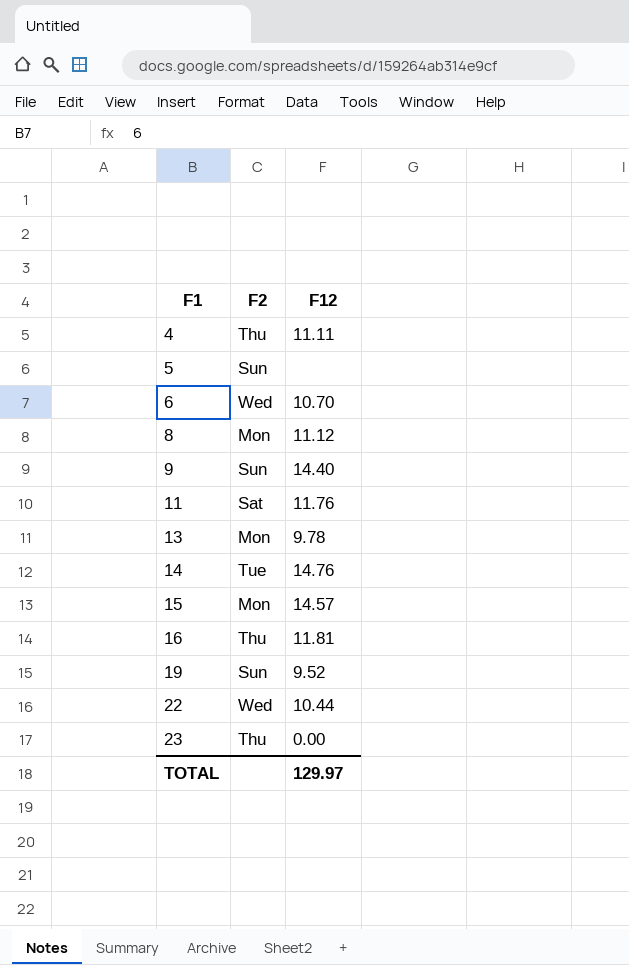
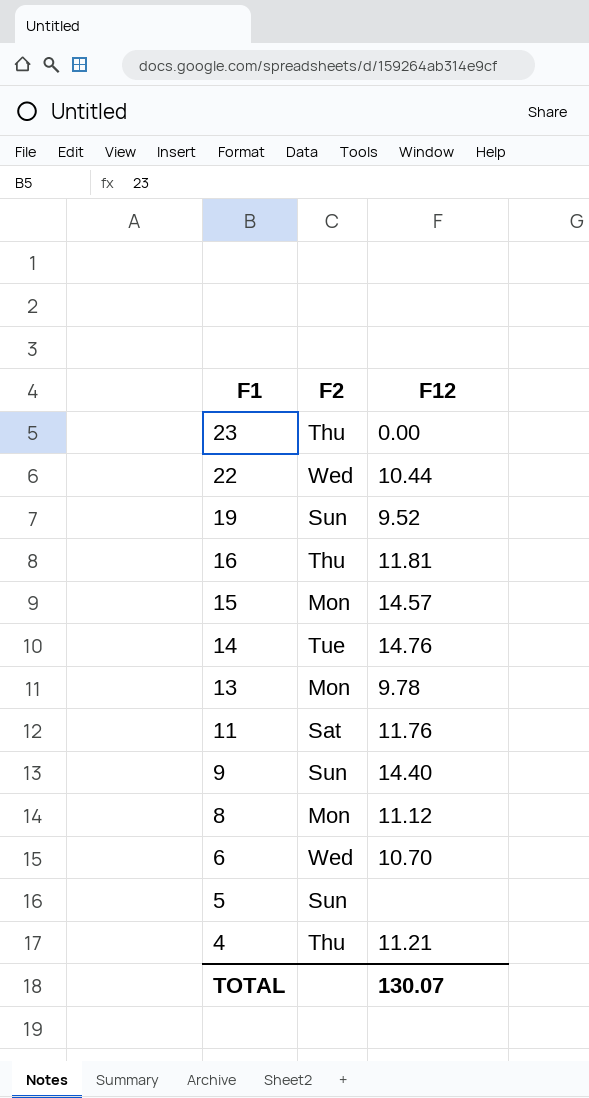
row order: F1 ascending -> F1 descending
4 | F12: 11.11 -> 11.21
TOTAL | F12: 129.97 -> 130.07

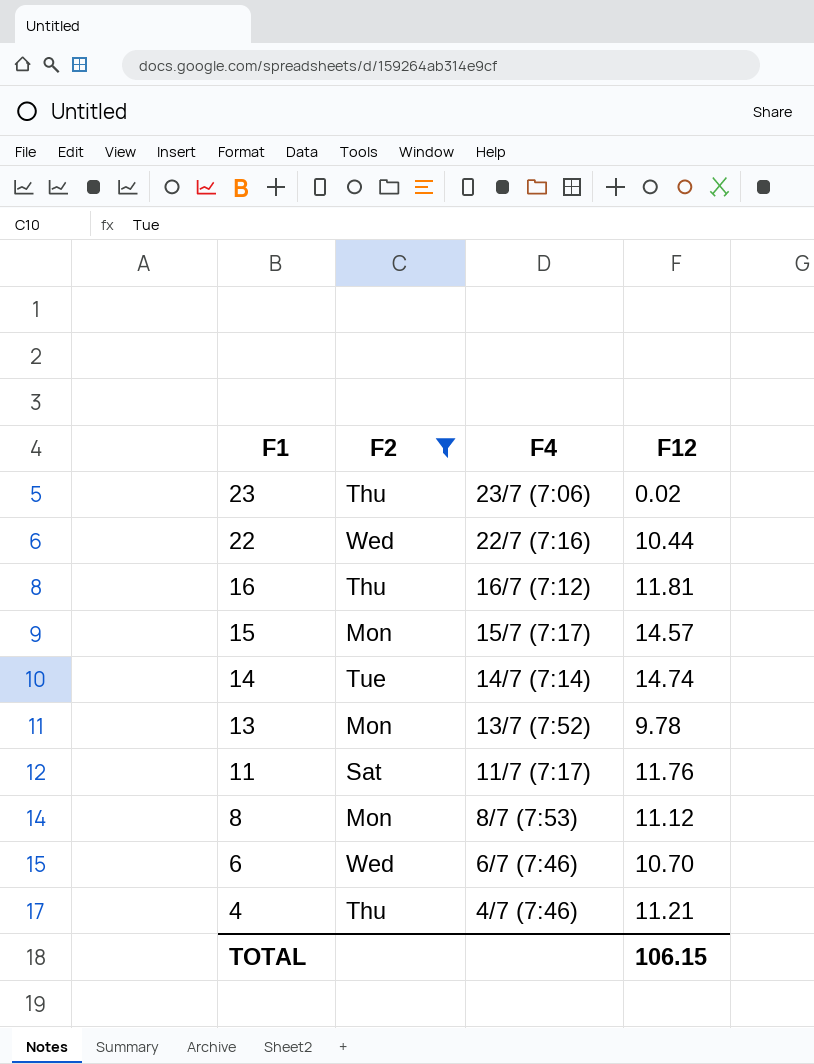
filter: none -> F2 != Sun
column F4 | position: none -> 3
23 | F12: 0.00 -> 0.02
14 | F12: 14.76 -> 14.74
TOTAL | F12: 130.07 -> 106.15

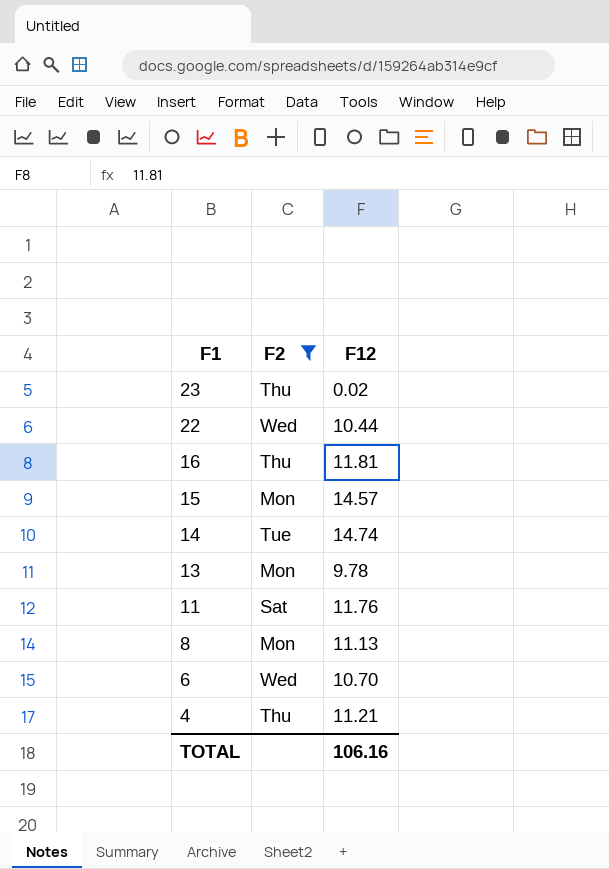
column F4 | position: 3 -> none
8 | F12: 11.12 -> 11.13
TOTAL | F12: 106.15 -> 106.16

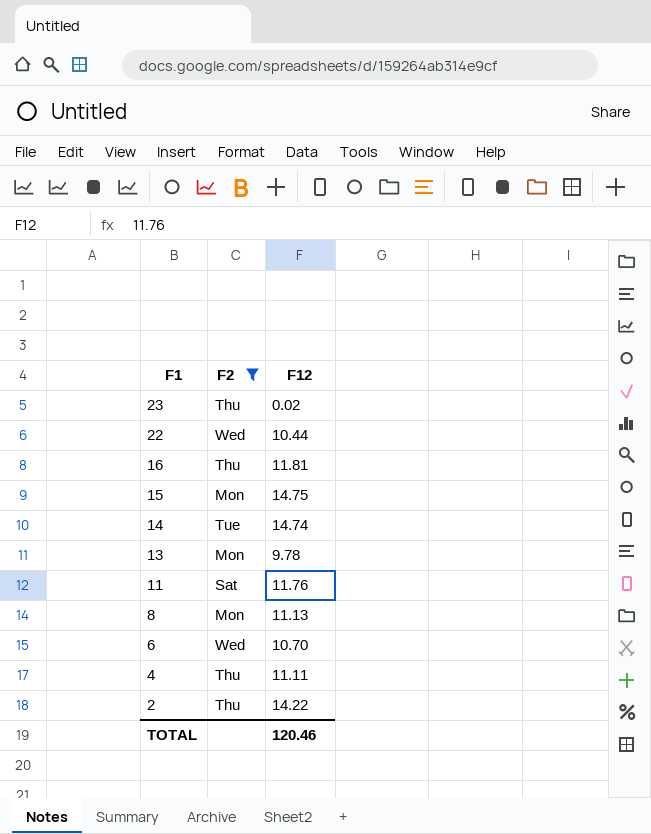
15 | F12: 14.57 -> 14.75
4 | F12: 11.21 -> 11.11
row 2: none -> Thu | 14.22
TOTAL | F12: 106.16 -> 120.46

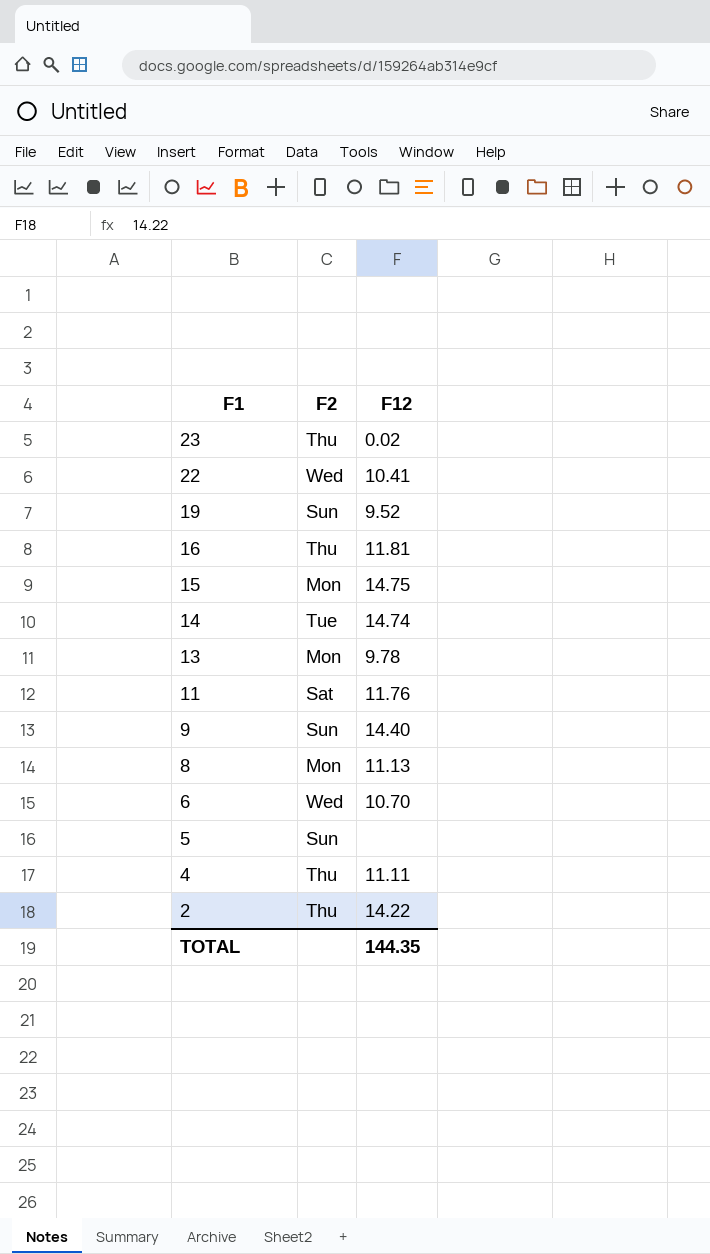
filter: F2 != Sun -> none
22 | F12: 10.44 -> 10.41
TOTAL | F12: 120.46 -> 144.35

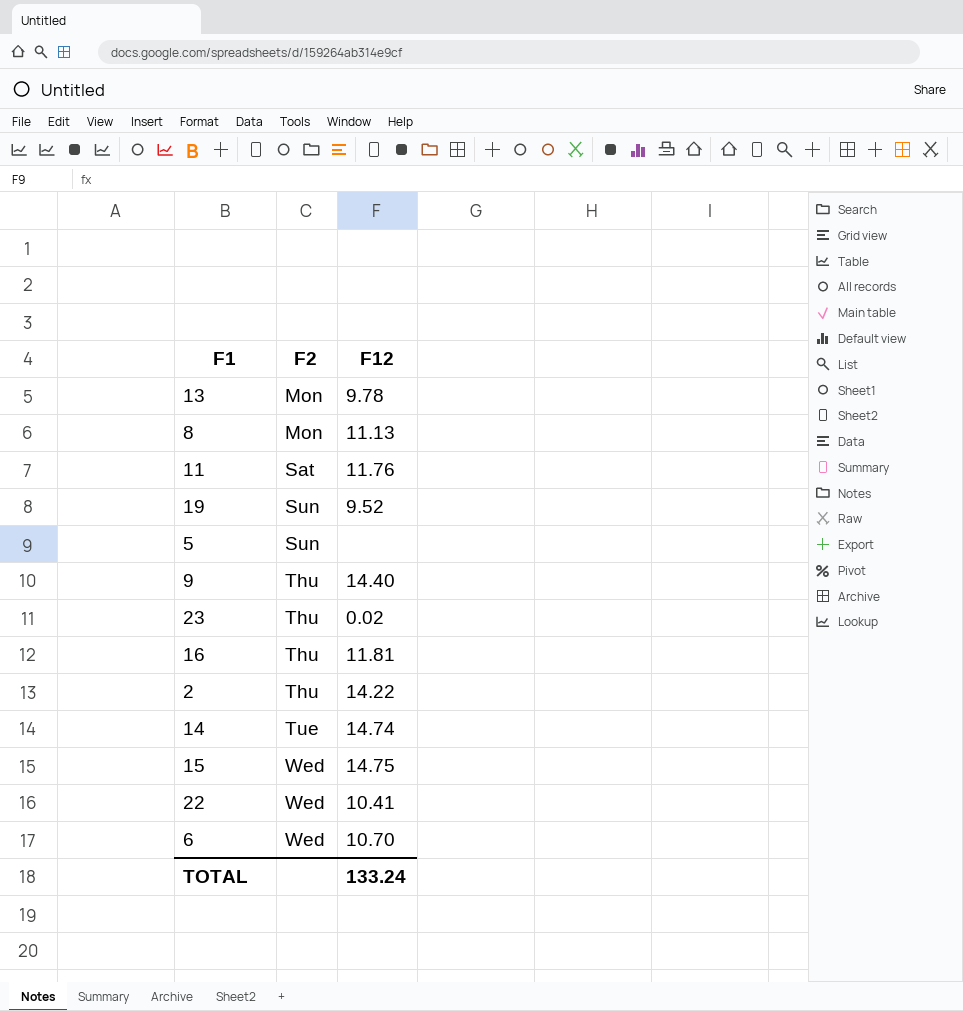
row order: F1 descending -> F2 ascending
row 4: Thu | 11.11 -> none
9 | F2: Sun -> Thu
15 | F2: Mon -> Wed
TOTAL | F12: 144.35 -> 133.24

